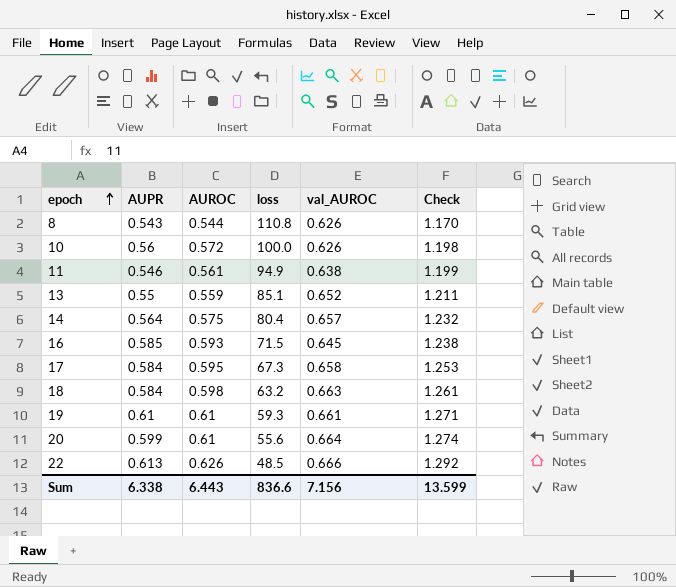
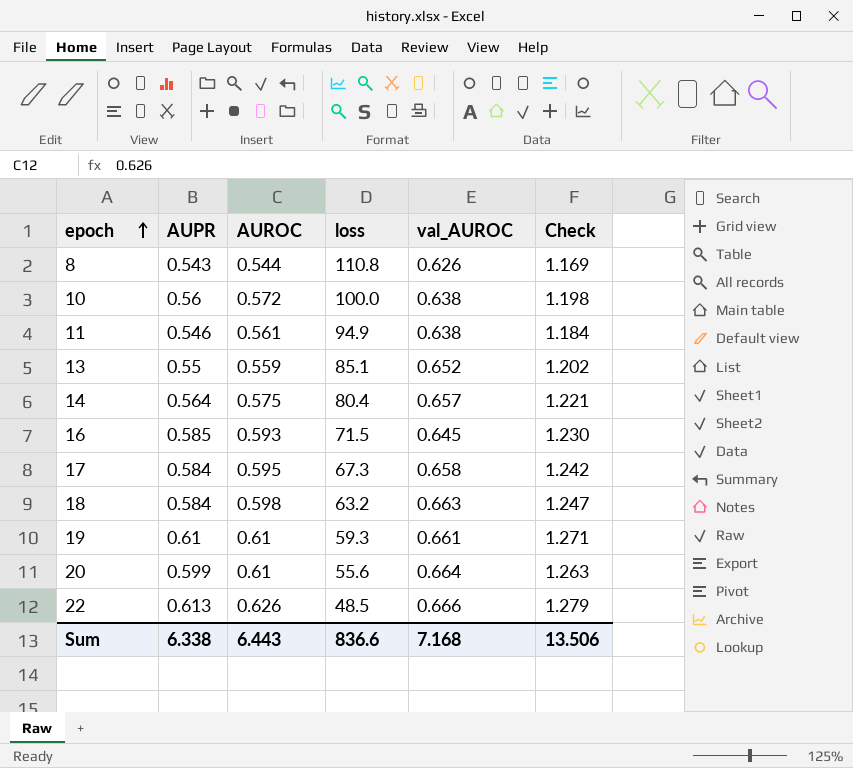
column Check | formula: [AUROC] + [val_AUROC] -> [AUPR] + [val_AUROC]
10 | val_AUROC: 0.626 -> 0.638
Sum | val_AUROC: 7.156 -> 7.168
Sum | Check: 13.599 -> 13.506

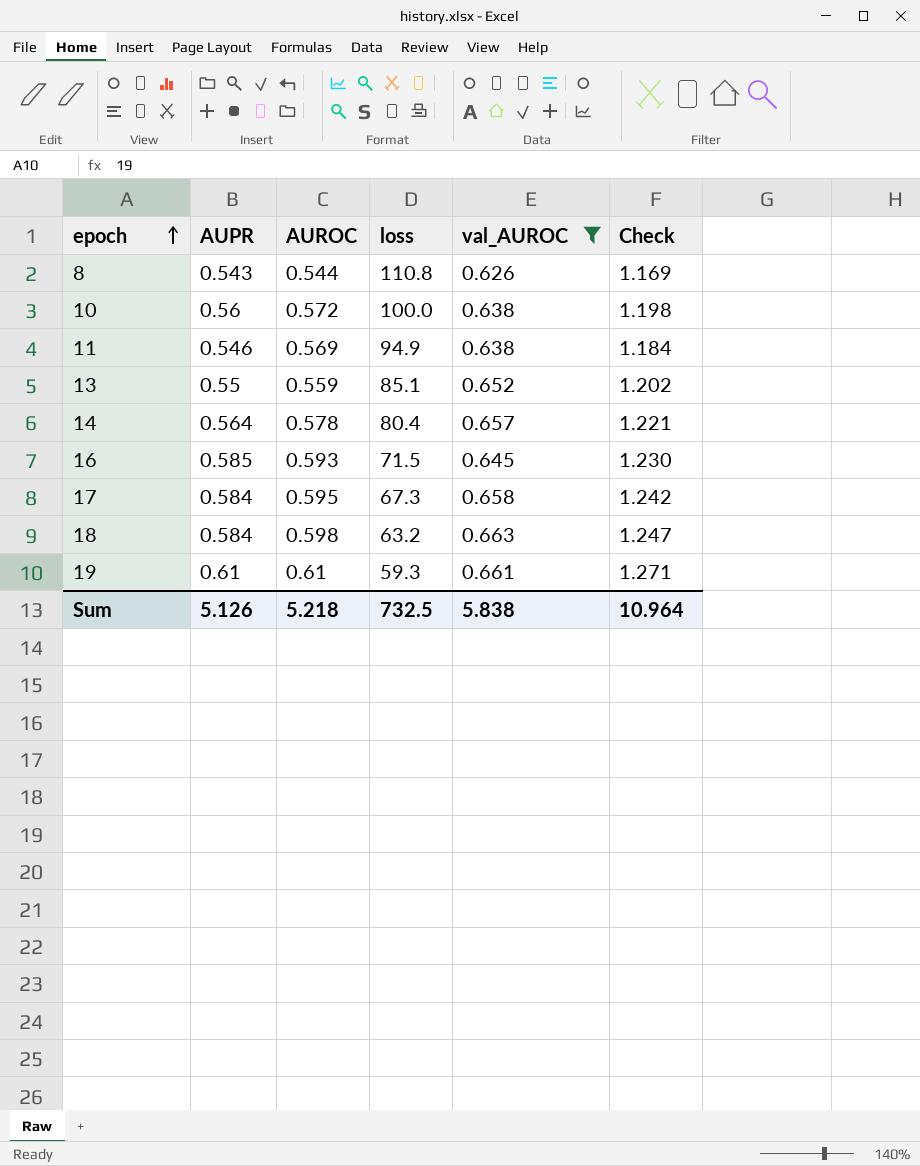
filter: none -> val_AUROC <= 0.663
11 | AUROC: 0.561 -> 0.569
14 | AUROC: 0.575 -> 0.578
Sum | AUPR: 6.338 -> 5.126
Sum | AUROC: 6.443 -> 5.218
Sum | loss: 836.6 -> 732.5
Sum | val_AUROC: 7.168 -> 5.838
Sum | Check: 13.506 -> 10.964

